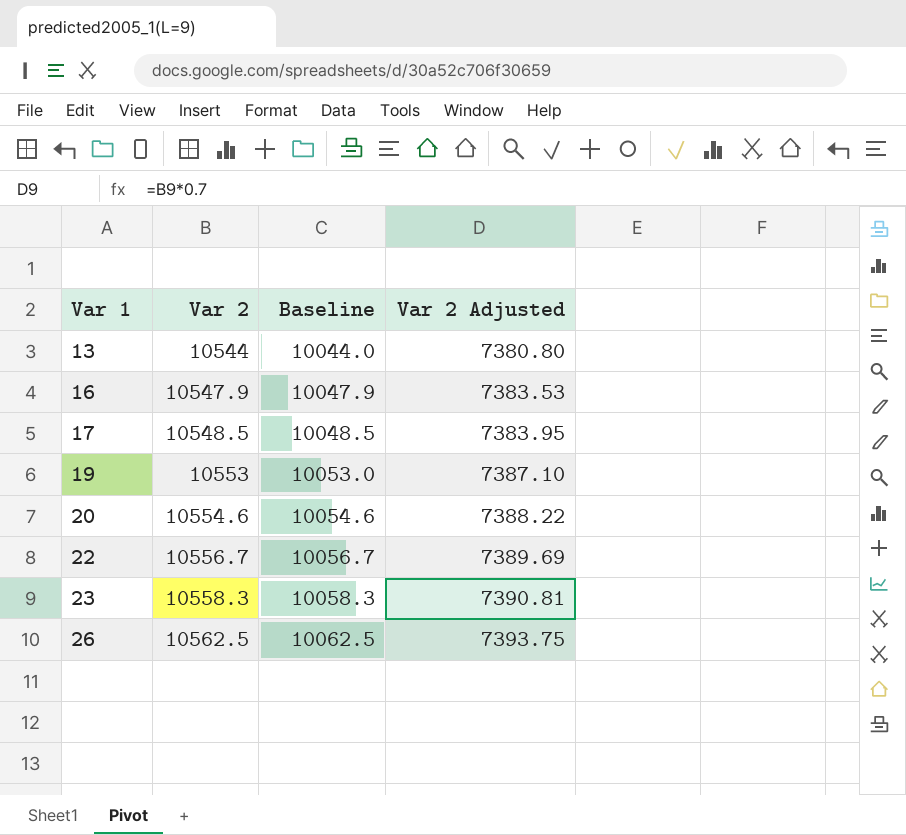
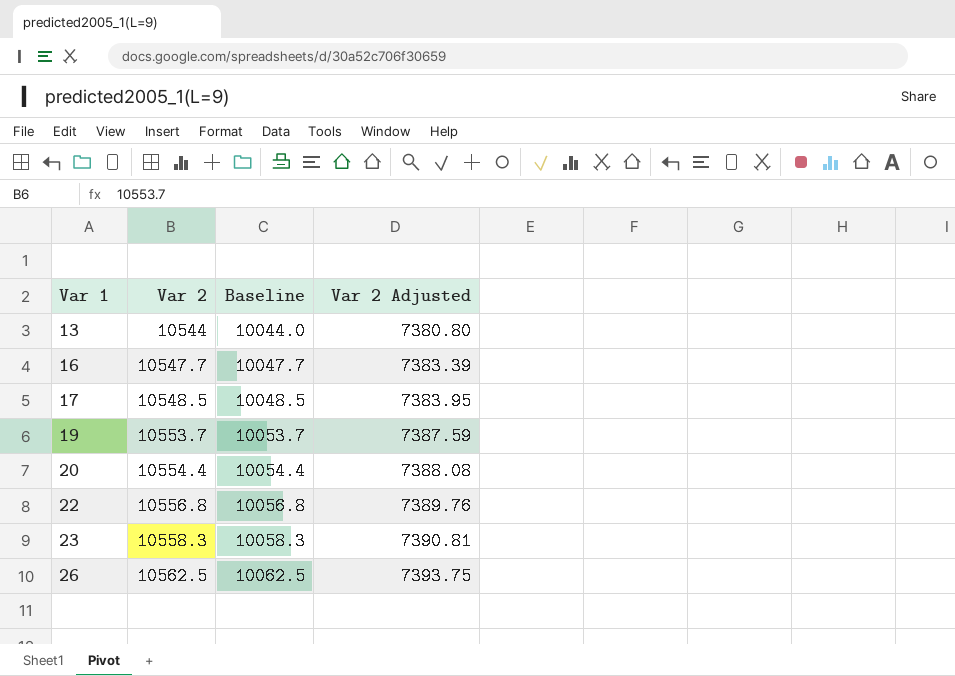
16 | Var 2: 10547.9 -> 10547.7
16 | Baseline: 10047.9 -> 10047.7
16 | Var 2 Adjusted: 7383.53 -> 7383.39
19 | Var 2: 10553 -> 10553.7
19 | Baseline: 10053.0 -> 10053.7
19 | Var 2 Adjusted: 7387.10 -> 7387.59
20 | Var 2: 10554.6 -> 10554.4
20 | Baseline: 10054.6 -> 10054.4
20 | Var 2 Adjusted: 7388.22 -> 7388.08
22 | Var 2: 10556.7 -> 10556.8
22 | Baseline: 10056.7 -> 10056.8
22 | Var 2 Adjusted: 7389.69 -> 7389.76

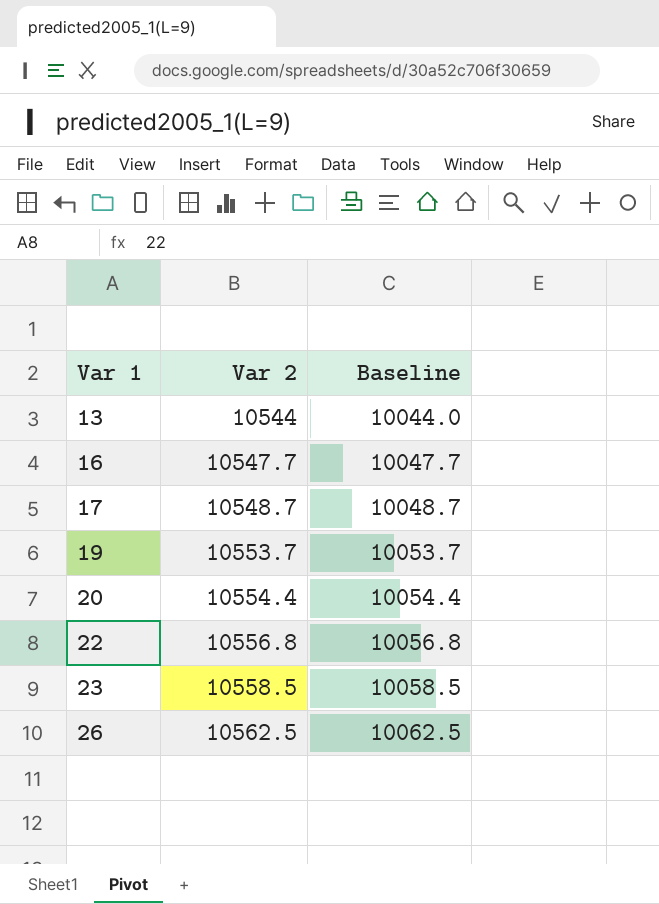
column Var 2 Adjusted | formula: [Var 2] * 0.7 -> none
17 | Var 2: 10548.5 -> 10548.7
17 | Baseline: 10048.5 -> 10048.7
23 | Var 2: 10558.3 -> 10558.5
23 | Baseline: 10058.3 -> 10058.5

